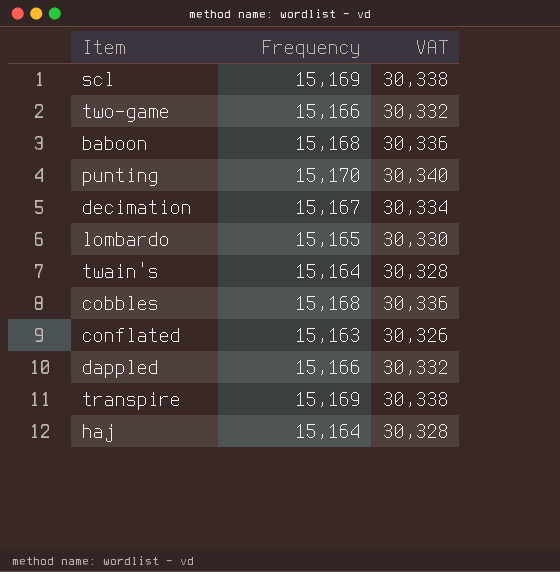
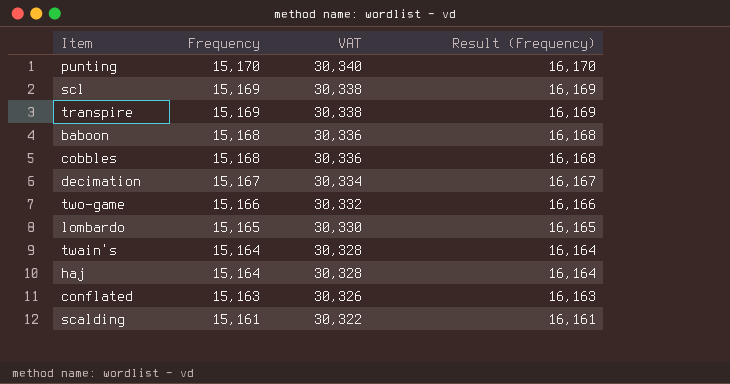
row order: none -> Frequency descending
column Result (Frequency) | formula: none -> [Frequency] + 1000
row dappled: 15,166 | 30,332 -> none
row scalding: none -> 15,161 | 30,322 | 16,161

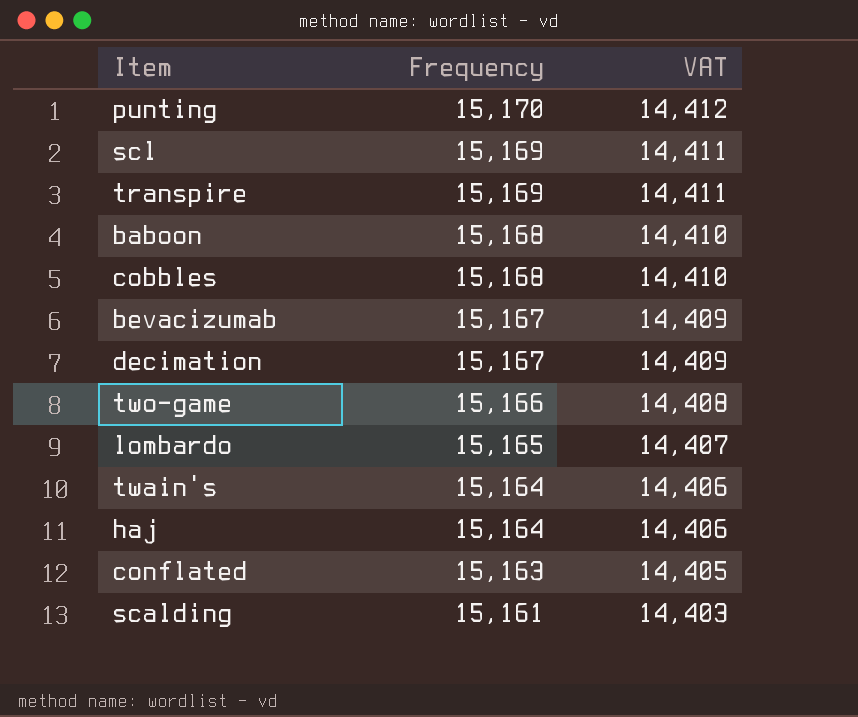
column Result (Frequency) | formula: [Frequency] + 1000 -> none
column VAT | formula: [Frequency] * 2 -> [Frequency] * 0.95
row bevacizumab: none -> 15,167 | 14,409

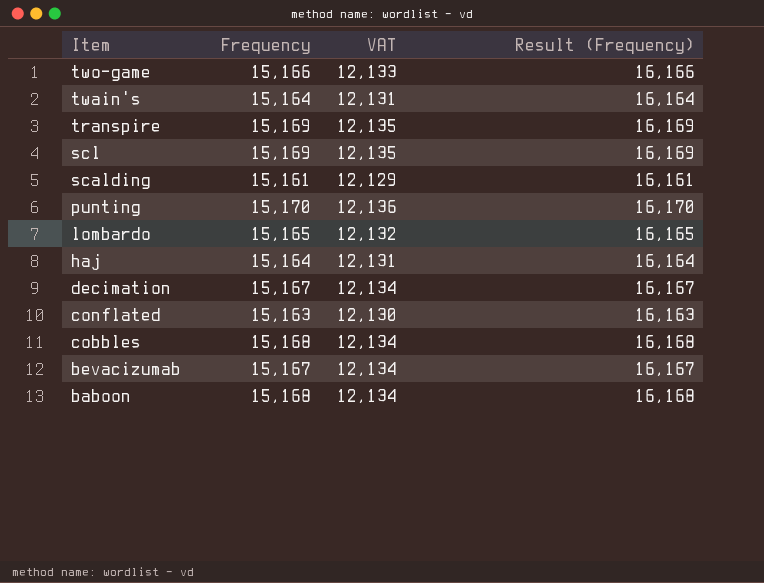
row order: Frequency descending -> Item descending
column VAT | formula: [Frequency] * 0.95 -> [Frequency] * 0.8
column Result (Frequency) | formula: none -> [Frequency] + 1000

